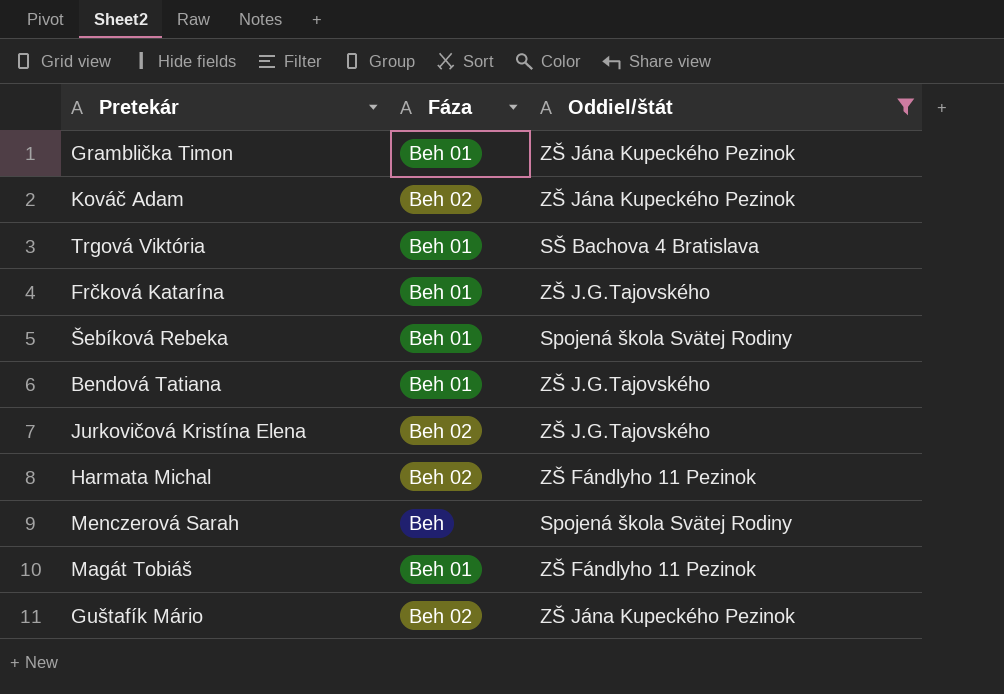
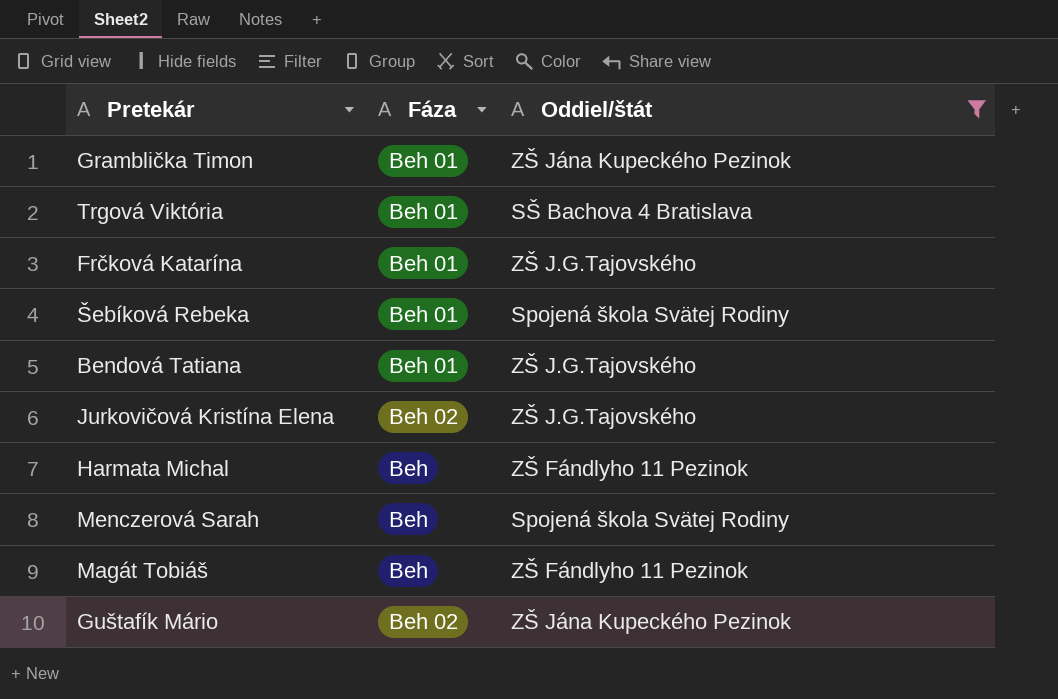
row Kováč Adam: Beh 02 | ZŠ Jána Kupeckého Pezinok -> none
Harmata Michal | Fáza: Beh 02 -> Beh
Magát Tobiáš | Fáza: Beh 01 -> Beh

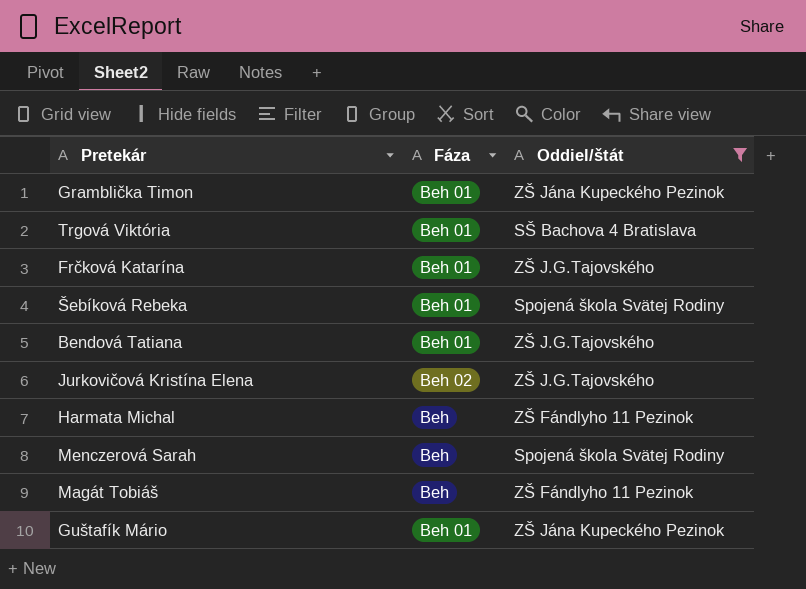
Guštafík Mário | Fáza: Beh 02 -> Beh 01

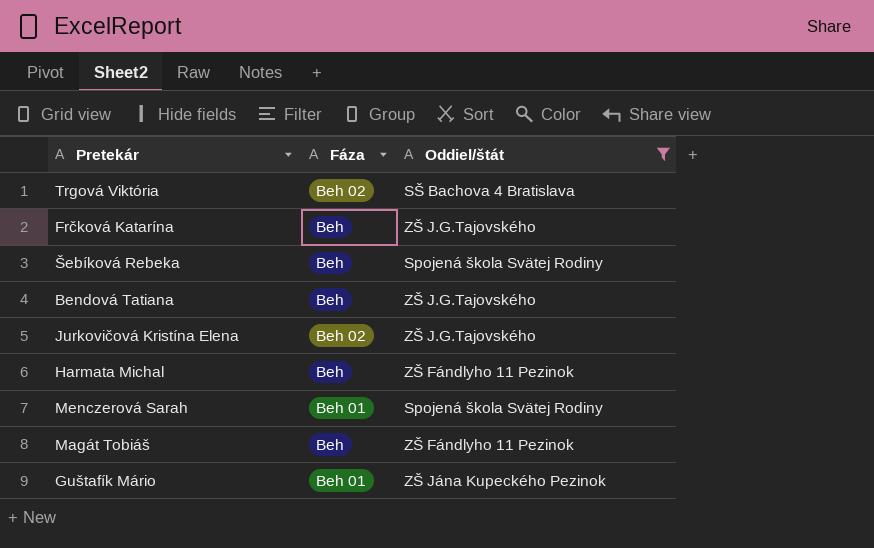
row Gramblička Timon: Beh 01 | ZŠ Jána Kupeckého Pezinok -> none
Trgová Viktória | Fáza: Beh 01 -> Beh 02
Frčková Katarína | Fáza: Beh 01 -> Beh
Šebíková Rebeka | Fáza: Beh 01 -> Beh
Bendová Tatiana | Fáza: Beh 01 -> Beh
Menczerová Sarah | Fáza: Beh -> Beh 01

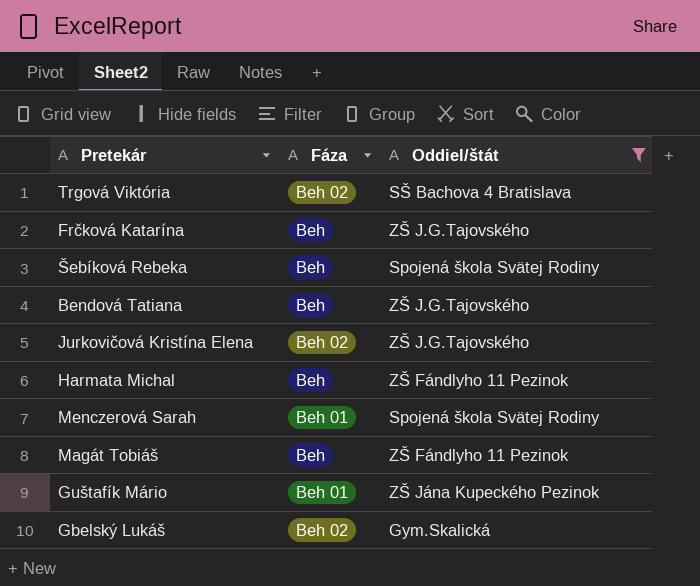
row Gbelský Lukáš: none -> Beh 02 | Gym.Skalická

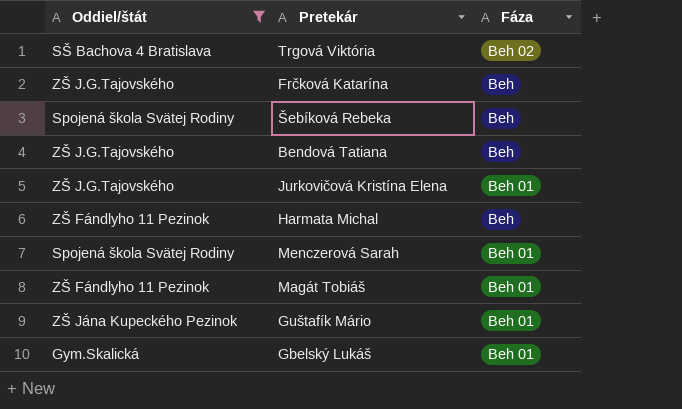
column Oddiel/štát | position: 3 -> 1
Jurkovičová Kristína Elena | Fáza: Beh 02 -> Beh 01
Magát Tobiáš | Fáza: Beh -> Beh 01
Gbelský Lukáš | Fáza: Beh 02 -> Beh 01

